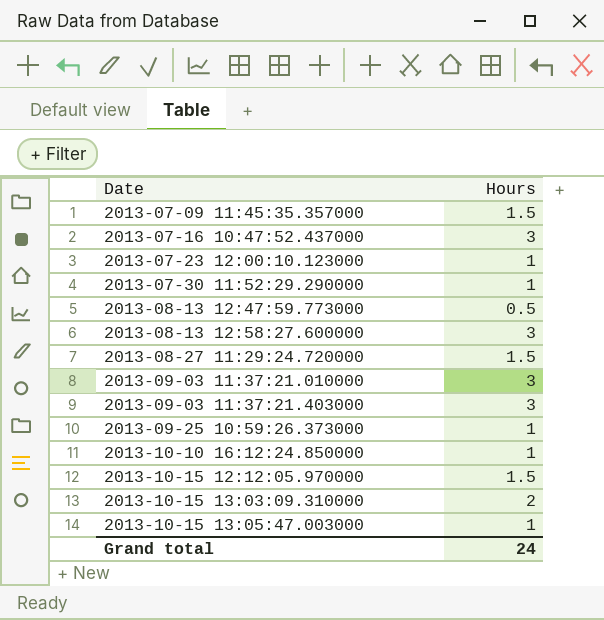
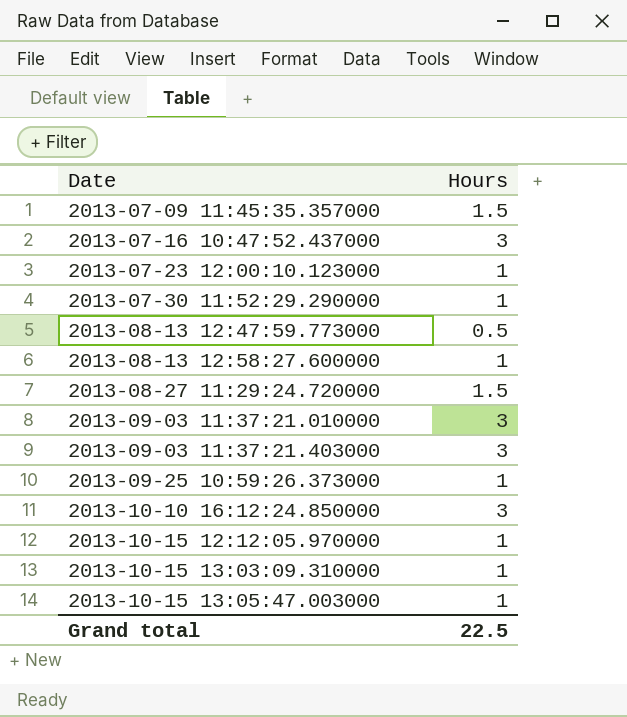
2013-08-13 12:58:27.600000 | Hours: 3 -> 1
2013-10-10 16:12:24.850000 | Hours: 1 -> 3
2013-10-15 12:12:05.970000 | Hours: 1.5 -> 1
2013-10-15 13:03:09.310000 | Hours: 2 -> 1
Grand total | Hours: 24 -> 22.5

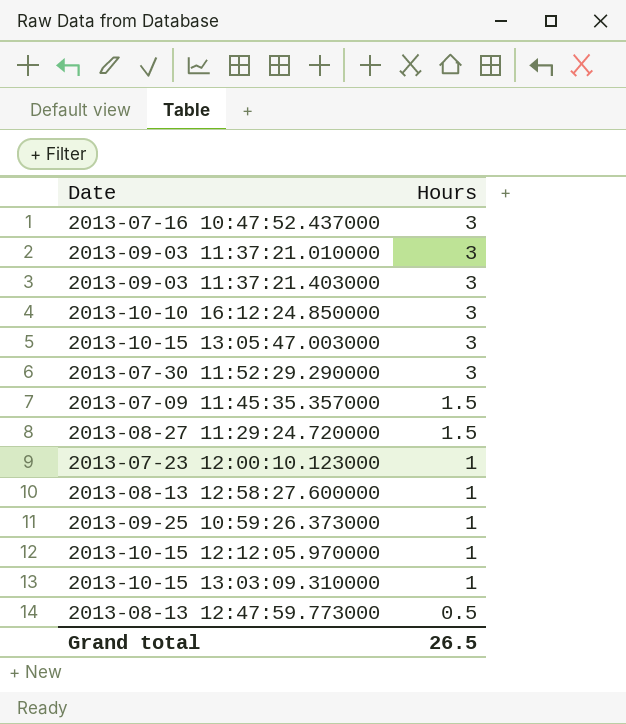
row order: Date ascending -> Hours descending
2013-10-15 13:05:47.003000 | Hours: 1 -> 3
2013-07-30 11:52:29.290000 | Hours: 1 -> 3
Grand total | Hours: 22.5 -> 26.5

